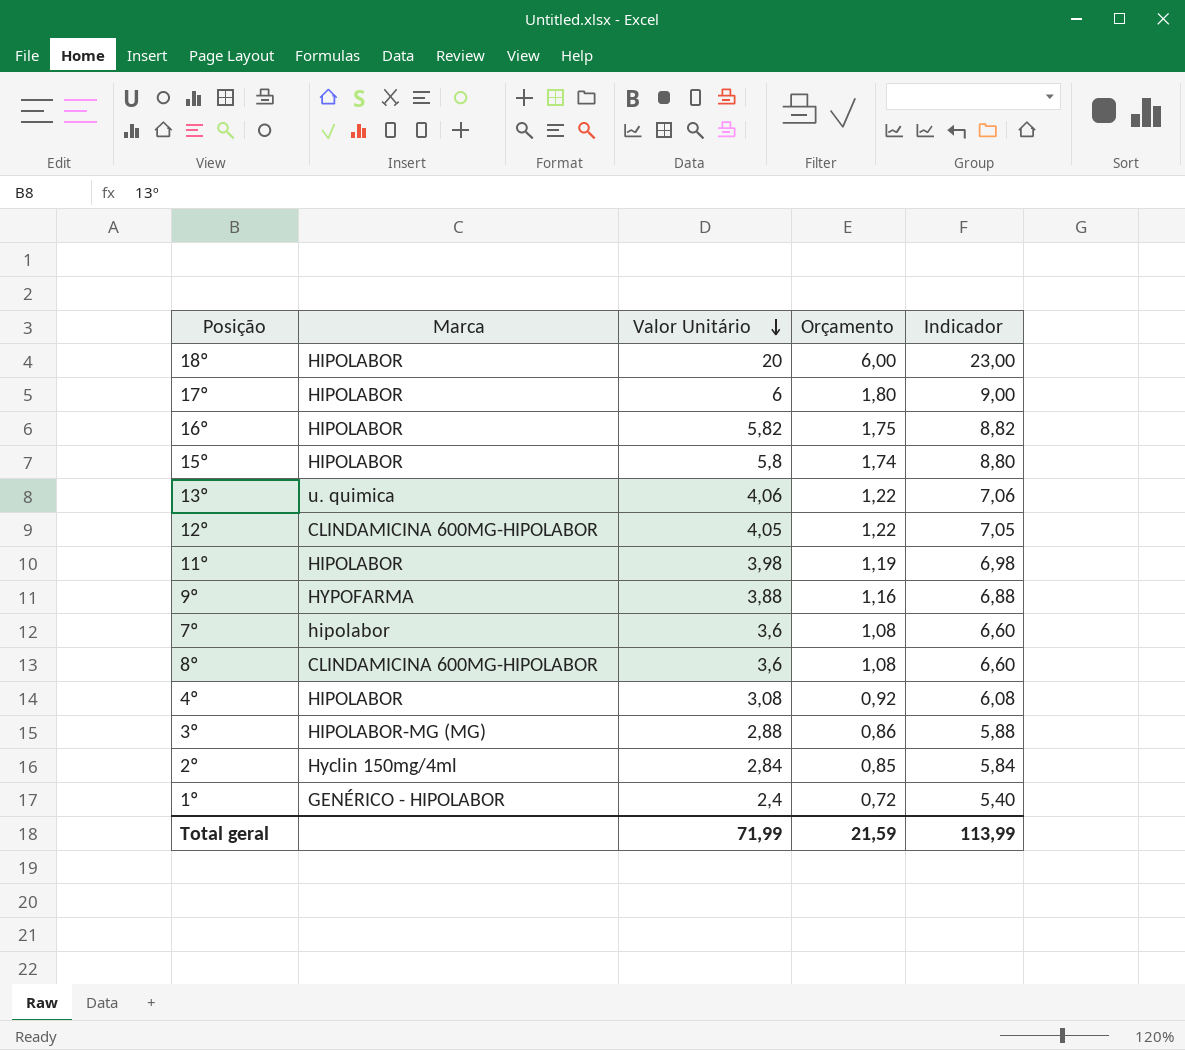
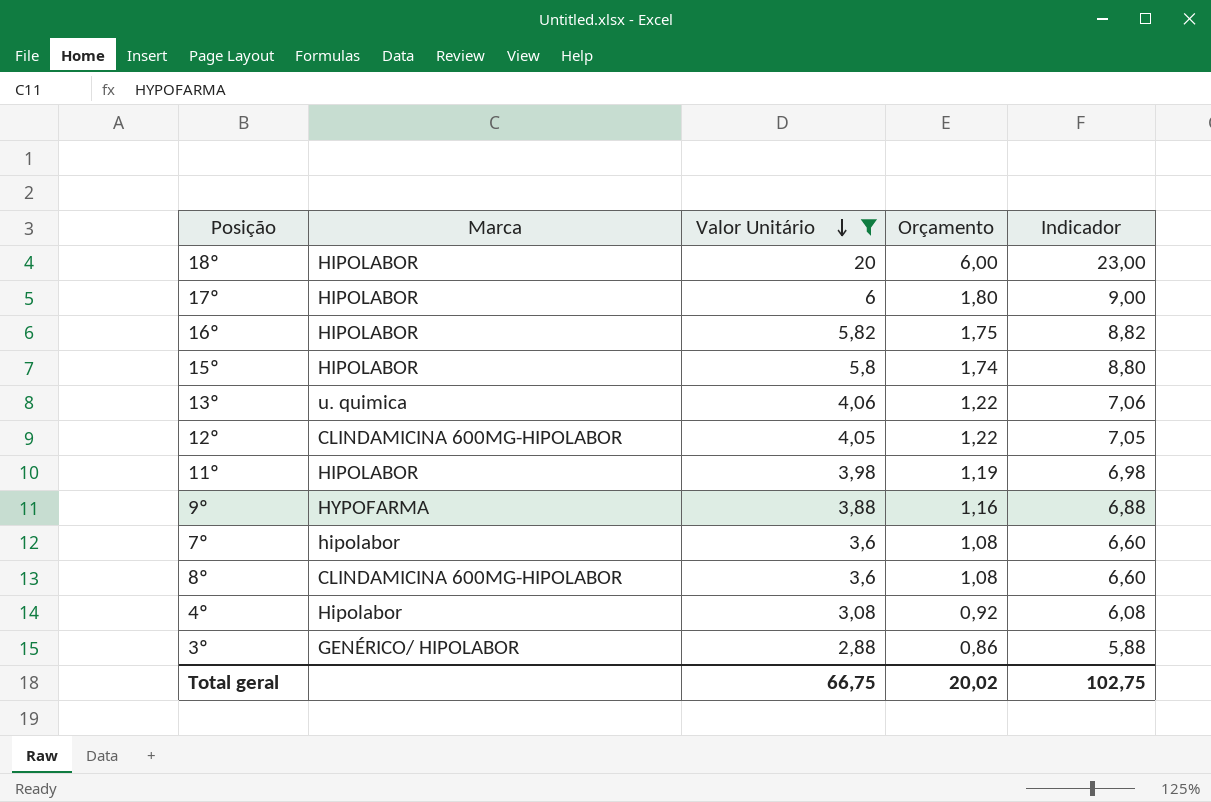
filter: none -> Valor Unitário >= 2,88
4º | Marca: HIPOLABOR -> Hipolabor
3º | Marca: HIPOLABOR-MG (MG) -> GENÉRICO/ HIPOLABOR
Total geral | Valor Unitário: 71,99 -> 66,75
Total geral | Orçamento: 21,59 -> 20,02
Total geral | Indicador: 113,99 -> 102,75

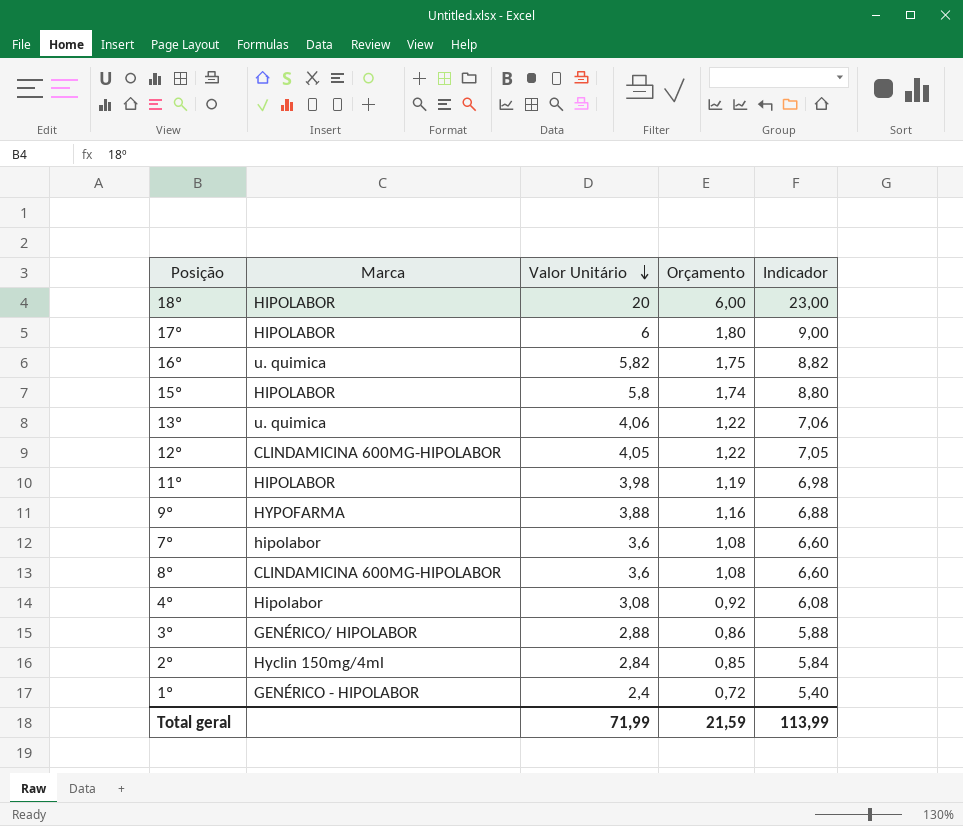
filter: Valor Unitário >= 2,88 -> none
16º | Marca: HIPOLABOR -> u. quimica
Total geral | Valor Unitário: 66,75 -> 71,99
Total geral | Orçamento: 20,02 -> 21,59
Total geral | Indicador: 102,75 -> 113,99

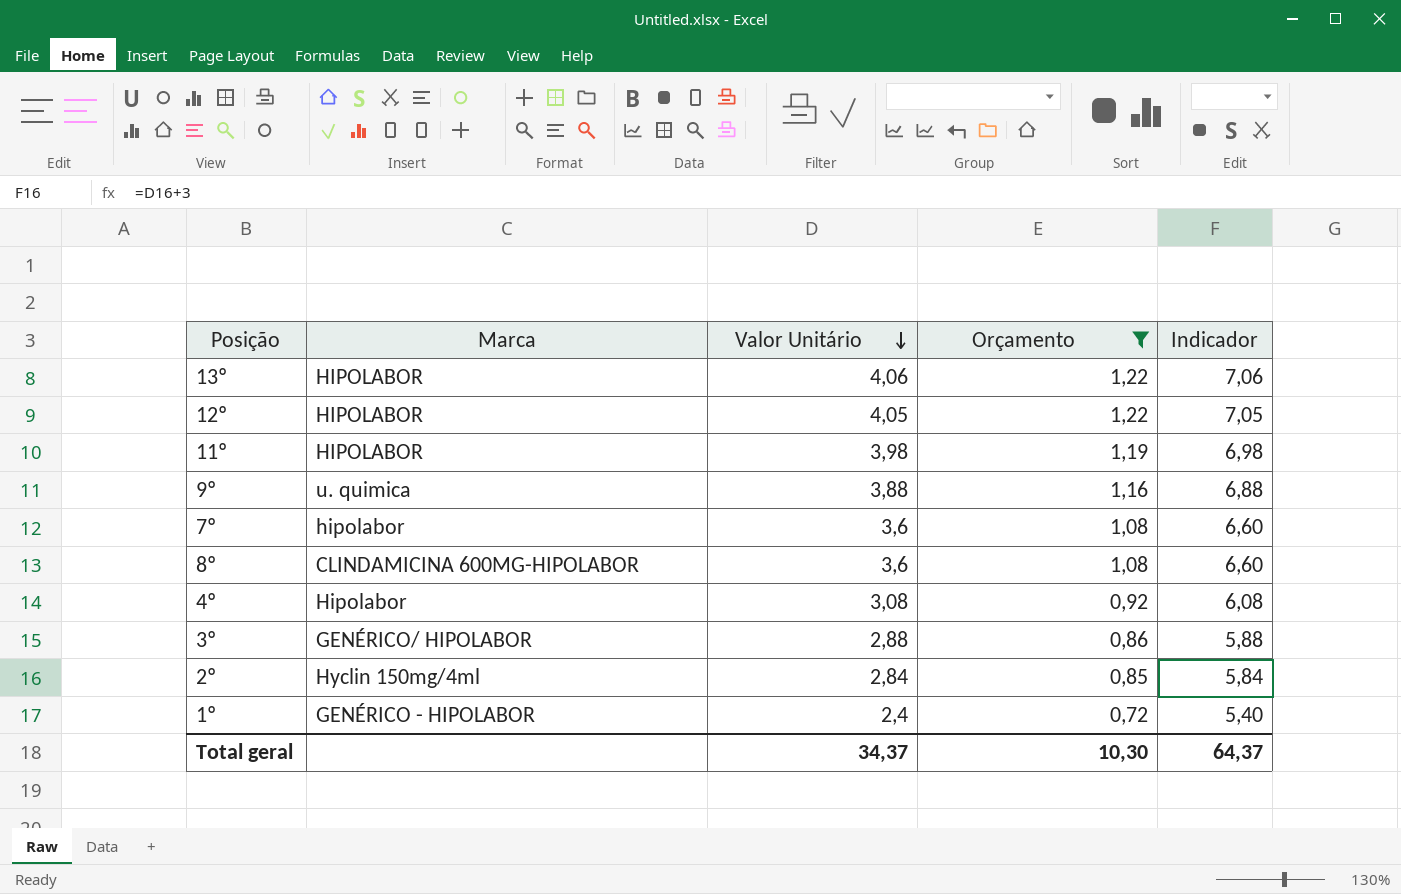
filter: none -> Orçamento <= 1,22
13º | Marca: u. quimica -> HIPOLABOR
12º | Marca: CLINDAMICINA 600MG-HIPOLABOR -> HIPOLABOR
9º | Marca: HYPOFARMA -> u. quimica
Total geral | Valor Unitário: 71,99 -> 34,37
Total geral | Orçamento: 21,59 -> 10,30
Total geral | Indicador: 113,99 -> 64,37

